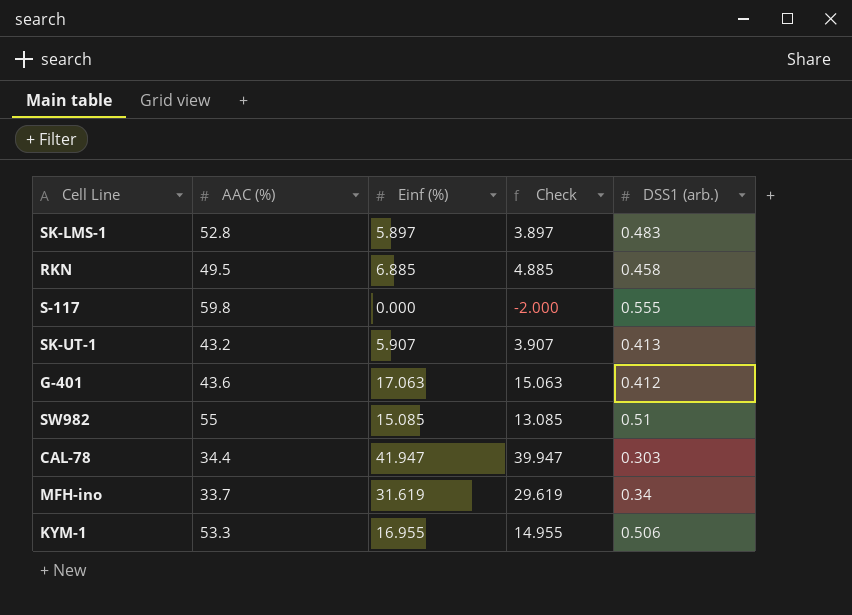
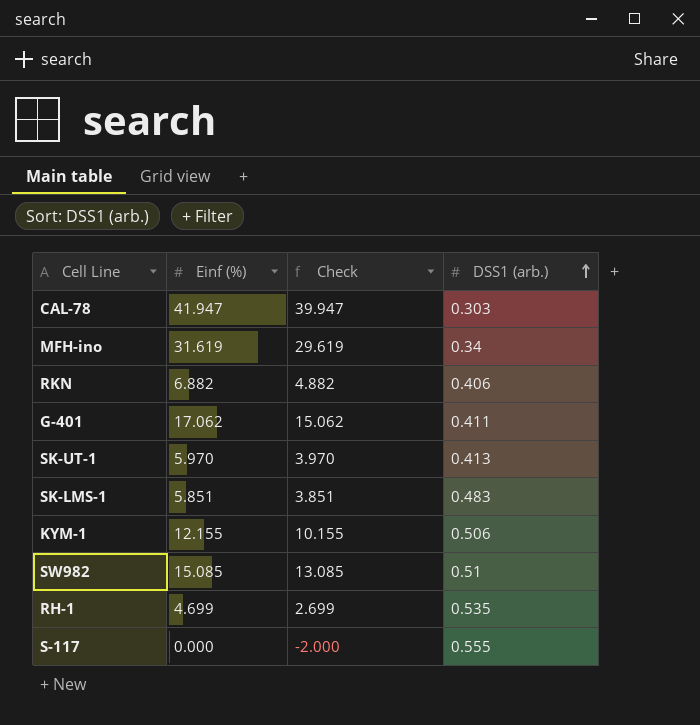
row order: none -> DSS1 (arb.) ascending
column AAC (%) | position: 2 -> none
RKN | Einf (%): 6.885 -> 6.882
RKN | Check: 4.885 -> 4.882
RKN | DSS1 (arb.): 0.458 -> 0.406
G-401 | Einf (%): 17.063 -> 17.062
G-401 | Check: 15.063 -> 15.062
G-401 | DSS1 (arb.): 0.412 -> 0.411
SK-UT-1 | Einf (%): 5.907 -> 5.970
SK-UT-1 | Check: 3.907 -> 3.970
SK-LMS-1 | Einf (%): 5.897 -> 5.851
SK-LMS-1 | Check: 3.897 -> 3.851
KYM-1 | Einf (%): 16.955 -> 12.155
KYM-1 | Check: 14.955 -> 10.155
row RH-1: none -> 4.699 | 2.699 | 0.535

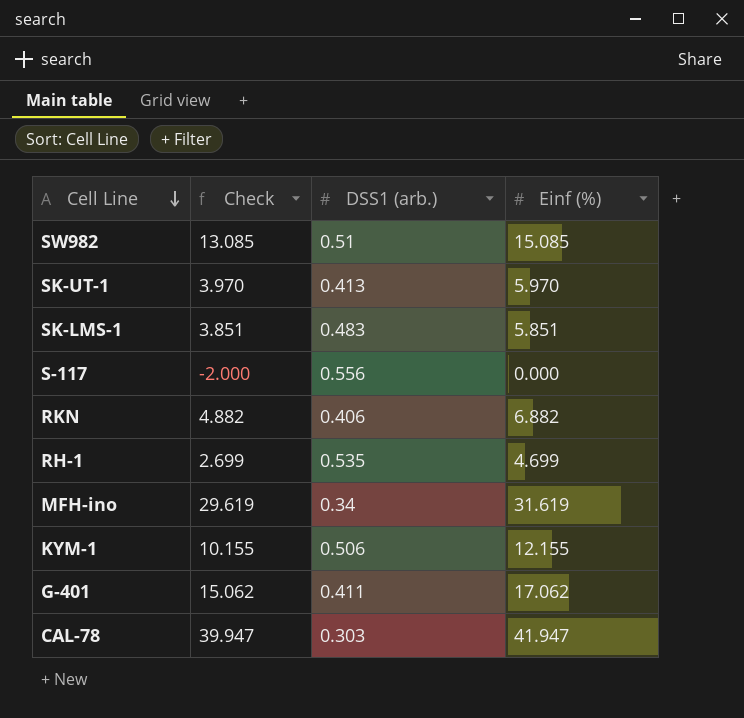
row order: DSS1 (arb.) ascending -> Cell Line descending
column Einf (%) | position: 2 -> 4
S-117 | DSS1 (arb.): 0.555 -> 0.556

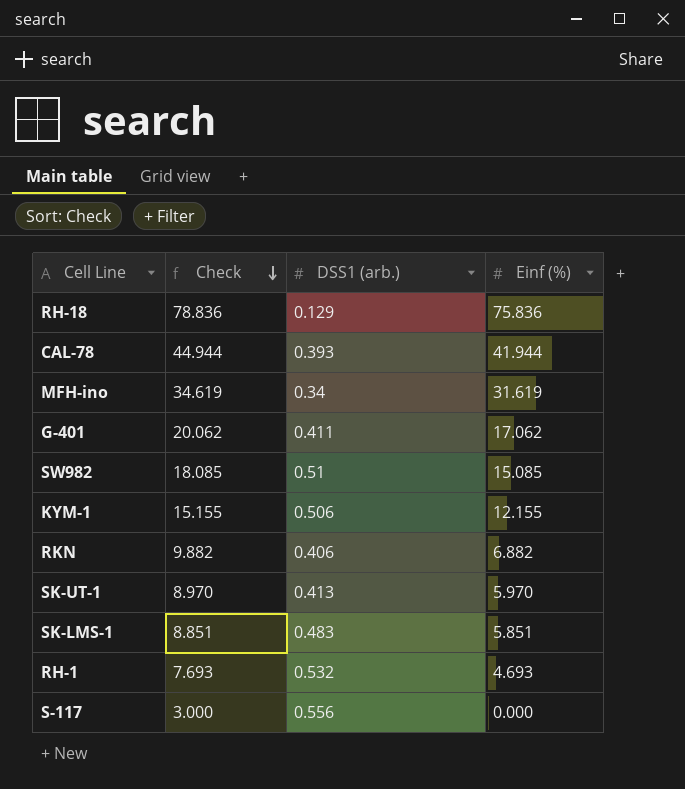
row order: Cell Line descending -> Check descending
column Check | formula: [Einf (%)] - 2 -> [Einf (%)] + 3
row RH-18: none -> 78.836 | 0.129 | 75.836
CAL-78 | DSS1 (arb.): 0.303 -> 0.393
CAL-78 | Einf (%): 41.947 -> 41.944
RH-1 | DSS1 (arb.): 0.535 -> 0.532
RH-1 | Einf (%): 4.699 -> 4.693

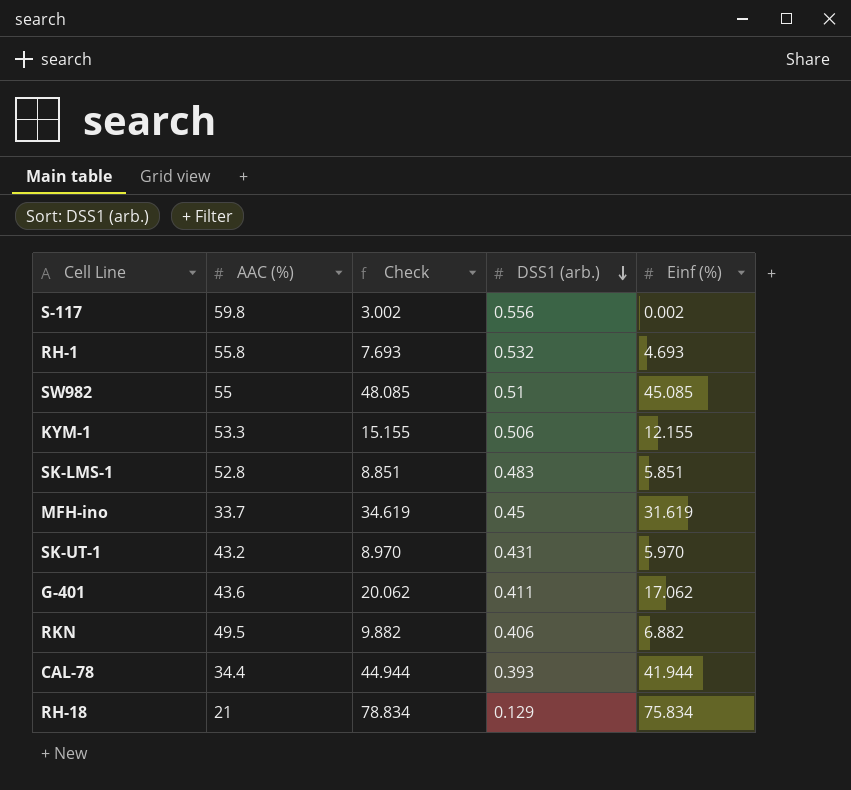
row order: Check descending -> DSS1 (arb.) descending
column AAC (%) | position: none -> 2
S-117 | Check: 3.000 -> 3.002
S-117 | Einf (%): 0.000 -> 0.002
SW982 | Check: 18.085 -> 48.085
SW982 | Einf (%): 15.085 -> 45.085
MFH-ino | DSS1 (arb.): 0.34 -> 0.45
SK-UT-1 | DSS1 (arb.): 0.413 -> 0.431
RH-18 | Check: 78.836 -> 78.834
RH-18 | Einf (%): 75.836 -> 75.834

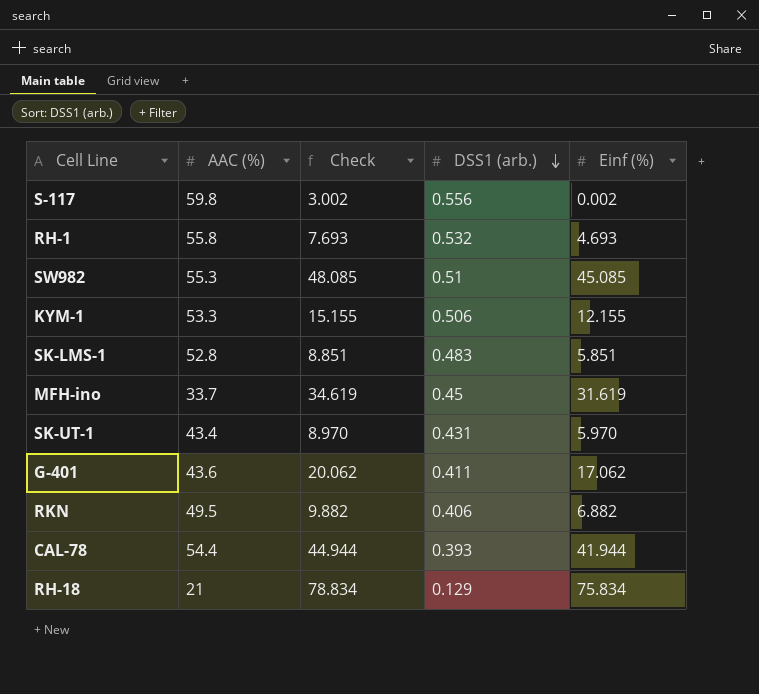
SW982 | AAC (%): 55 -> 55.3
SK-UT-1 | AAC (%): 43.2 -> 43.4
CAL-78 | AAC (%): 34.4 -> 54.4

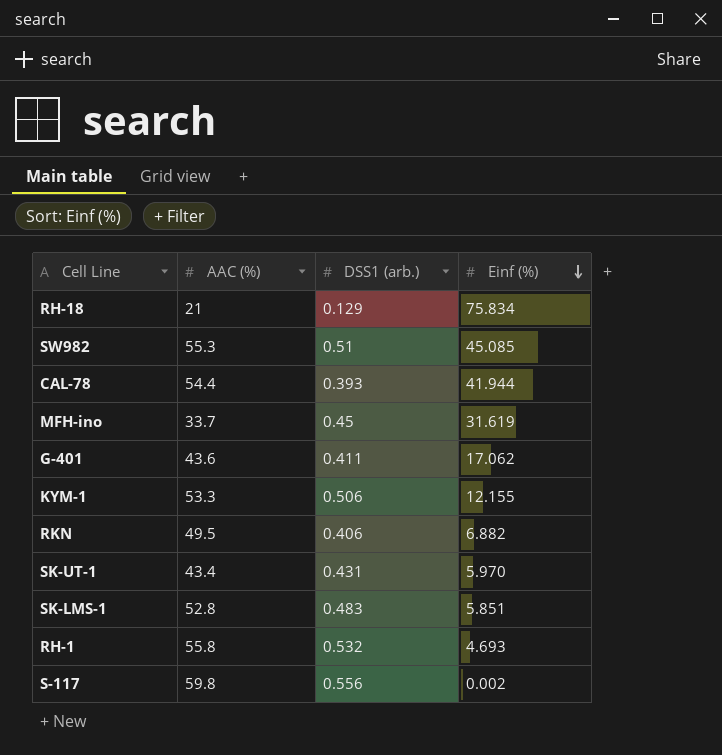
row order: DSS1 (arb.) descending -> Einf (%) descending
column Check | formula: [Einf (%)] + 3 -> none

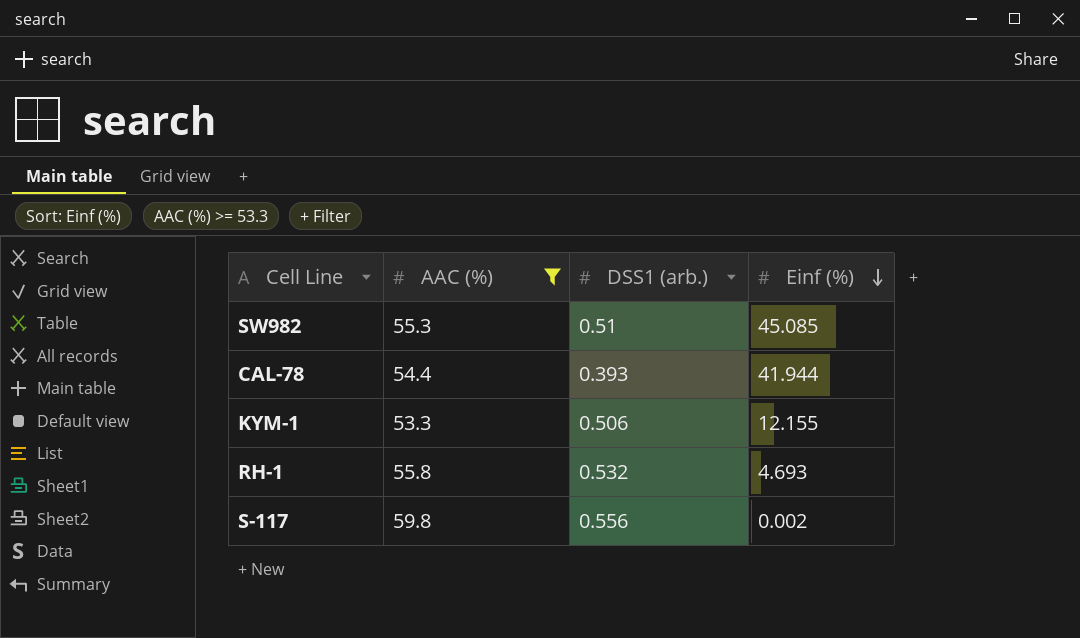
filter: none -> AAC (%) >= 53.3

